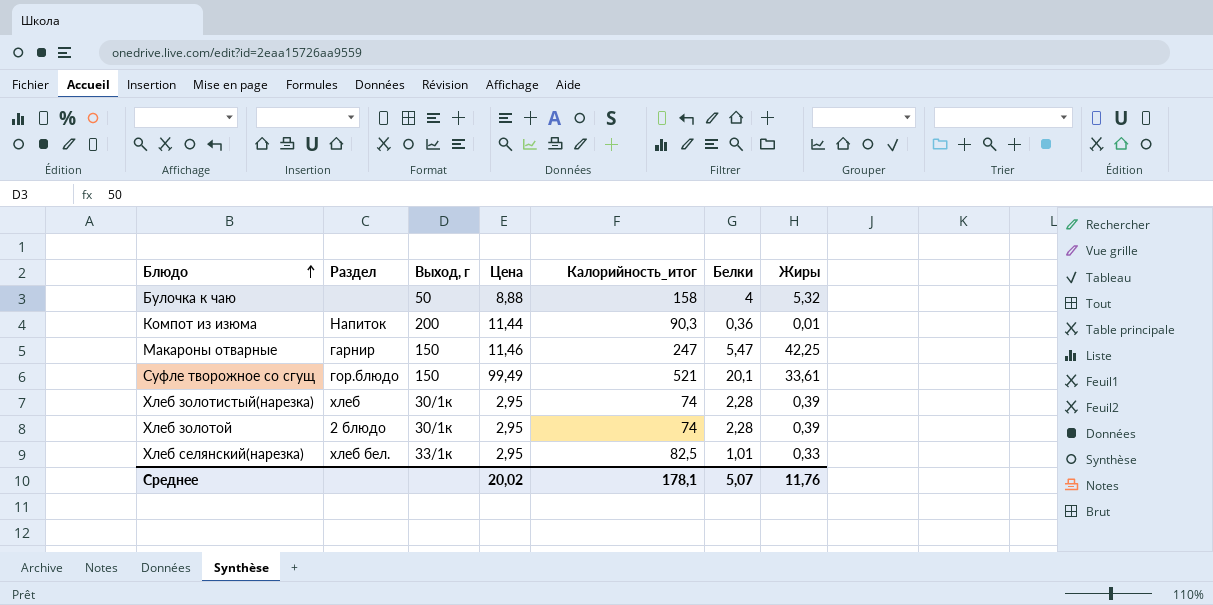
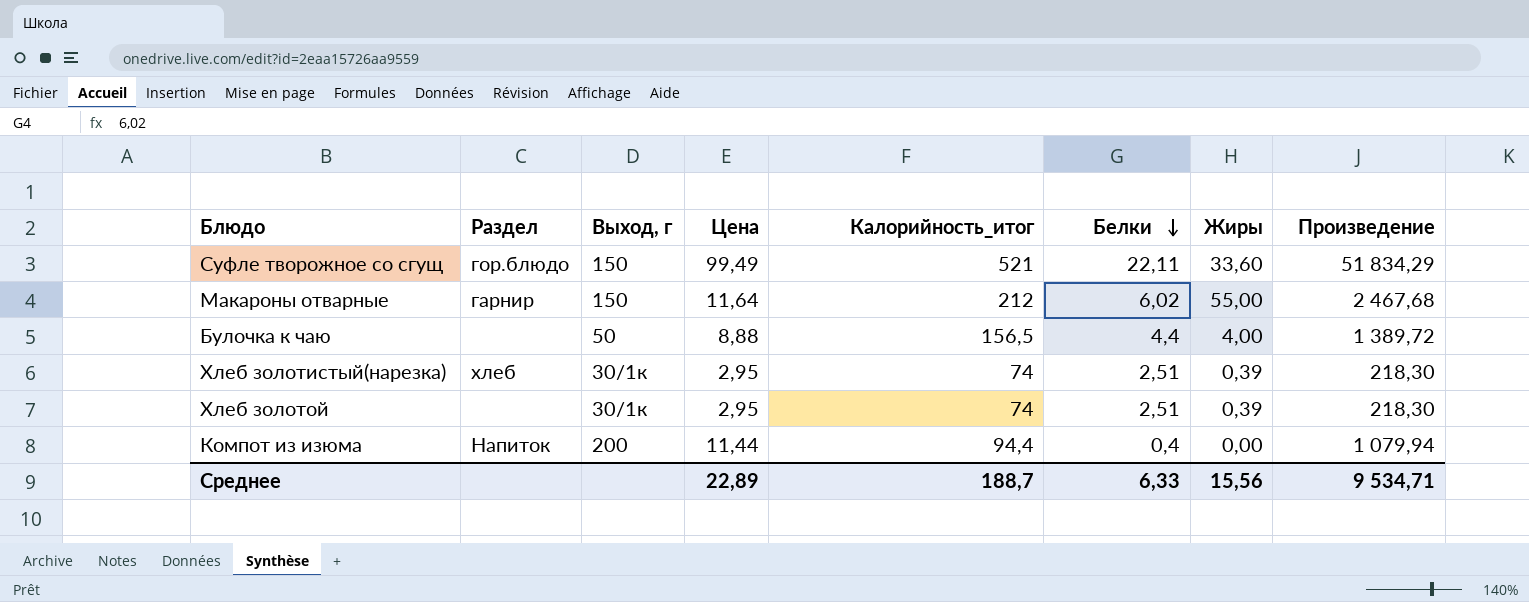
row order: Блюдо ascending -> Белки descending
column Произведение | formula: none -> [Цена] * [Калорийность_итог]
row Хлеб селянский(нарезка): хлеб бел. | 33/1к | 2,95 | 82,5 | 1,01 | 0,33 -> none
Суфле творожное со сгущ | Белки: 20,1 -> 22,11
Суфле творожное со сгущ | Жиры: 33,61 -> 33,60
Макароны отварные | Цена: 11,46 -> 11,64
Макароны отварные | Калорийность_итог: 247 -> 212
Макароны отварные | Белки: 5,47 -> 6,02
Макароны отварные | Жиры: 42,25 -> 55,00
Булочка к чаю | Калорийность_итог: 158 -> 156,5
Булочка к чаю | Белки: 4 -> 4,4
Булочка к чаю | Жиры: 5,32 -> 4,00
Хлеб золотистый(нарезка) | Белки: 2,28 -> 2,51
Хлеб золотой | Раздел: 2 блюдо -> none
Хлеб золотой | Белки: 2,28 -> 2,51
Компот из изюма | Калорийность_итог: 90,3 -> 94,4
Компот из изюма | Белки: 0,36 -> 0,4
Компот из изюма | Жиры: 0,01 -> 0,00
Среднее | Цена: 20,02 -> 22,89
Среднее | Калорийность_итог: 178,1 -> 188,7
Среднее | Белки: 5,07 -> 6,33
Среднее | Жиры: 11,76 -> 15,56

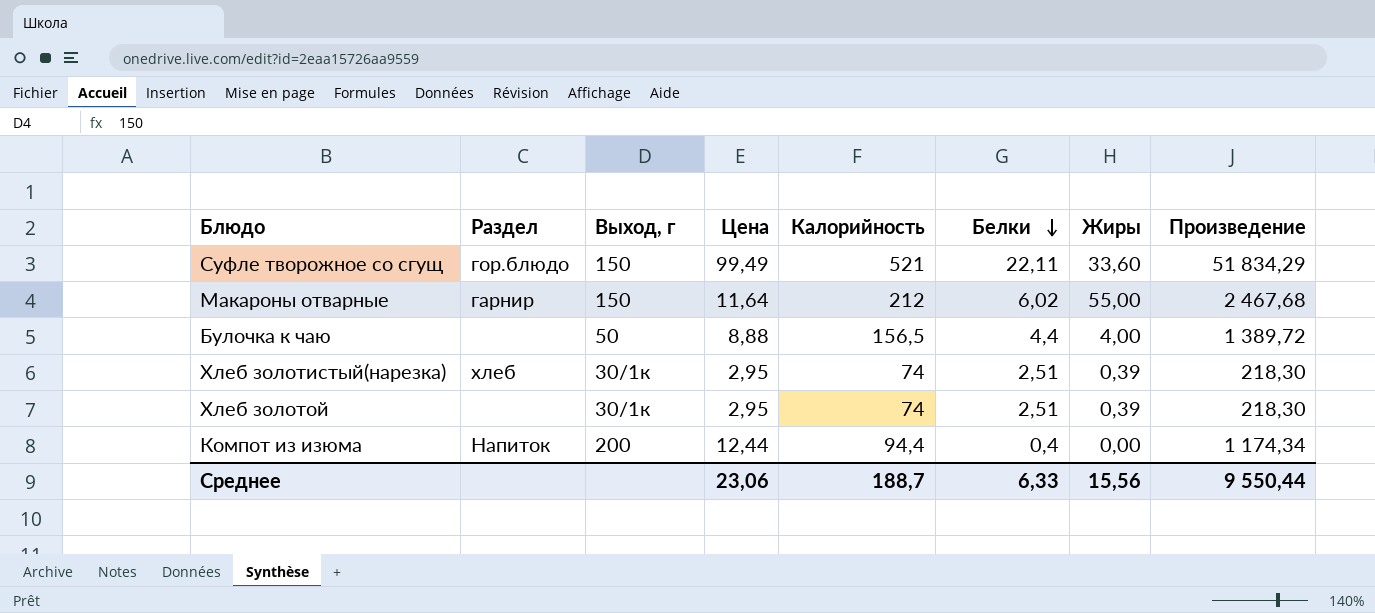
column name: Калорийность_итог -> Калорийность
Компот из изюма | Цена: 11,44 -> 12,44
Компот из изюма | Произведение: 1 079,94 -> 1 174,34
Среднее | Цена: 22,89 -> 23,06
Среднее | Произведение: 9 534,71 -> 9 550,44

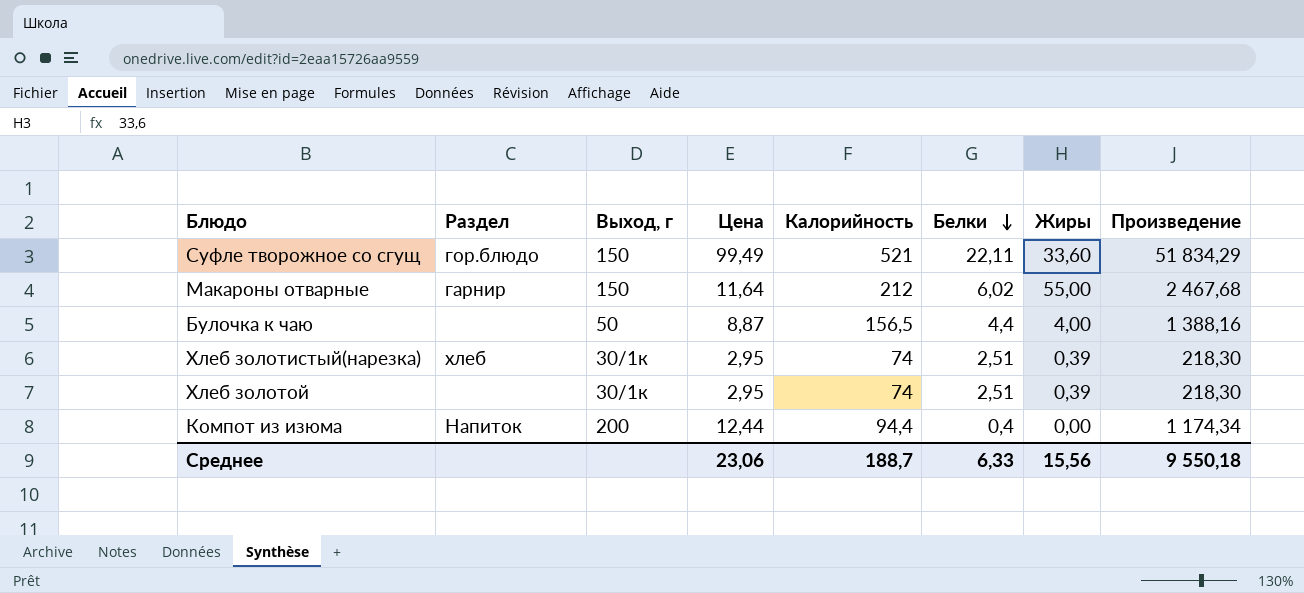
Булочка к чаю | Цена: 8,88 -> 8,87
Булочка к чаю | Произведение: 1 389,72 -> 1 388,16
Среднее | Произведение: 9 550,44 -> 9 550,18

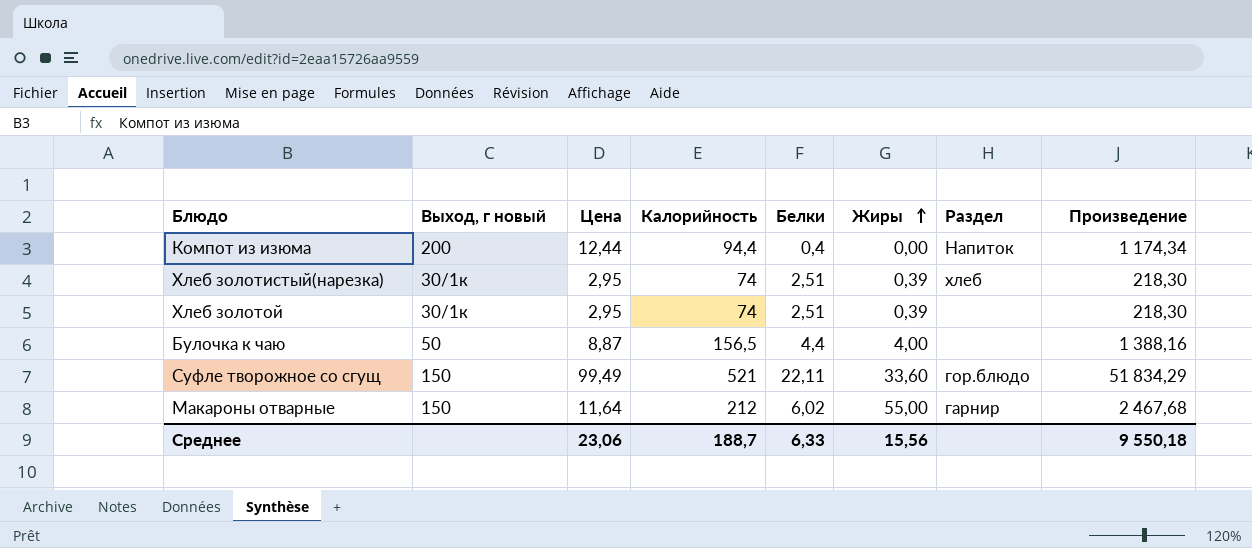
row order: Белки descending -> Жиры ascending
column name: Выход, г -> Выход, г новый
column Раздел | position: 2 -> 7

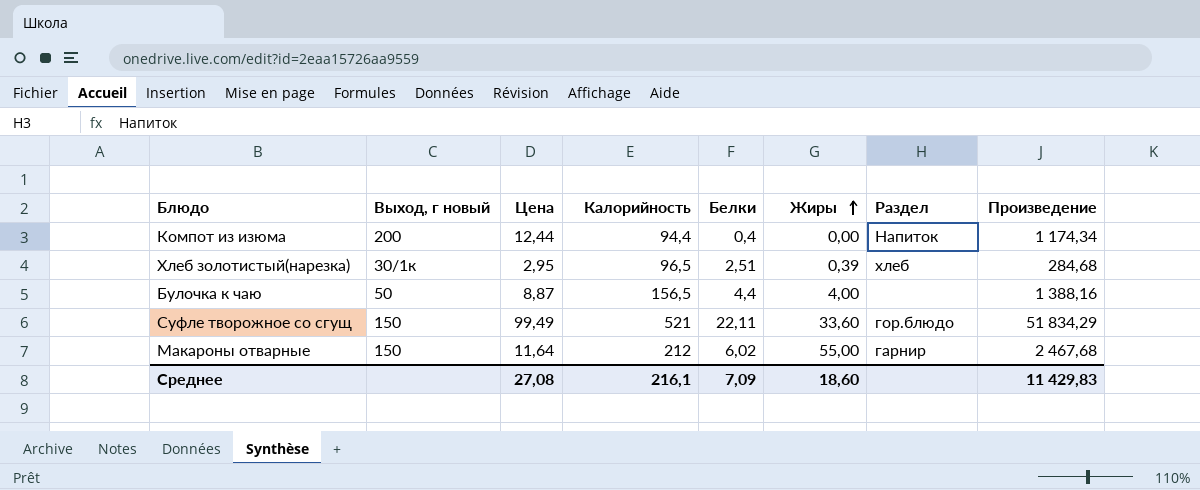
row Хлеб золотой: 30/1к | 2,95 | 74 | 2,51 | 0,39 | none | 218,30 -> none
Хлеб золотистый(нарезка) | Калорийность: 74 -> 96,5
Хлеб золотистый(нарезка) | Произведение: 218,30 -> 284,68
Среднее | Цена: 23,06 -> 27,08
Среднее | Калорийность: 188,7 -> 216,1
Среднее | Белки: 6,33 -> 7,09
Среднее | Жиры: 15,56 -> 18,60
Среднее | Произведение: 9 550,18 -> 11 429,83

